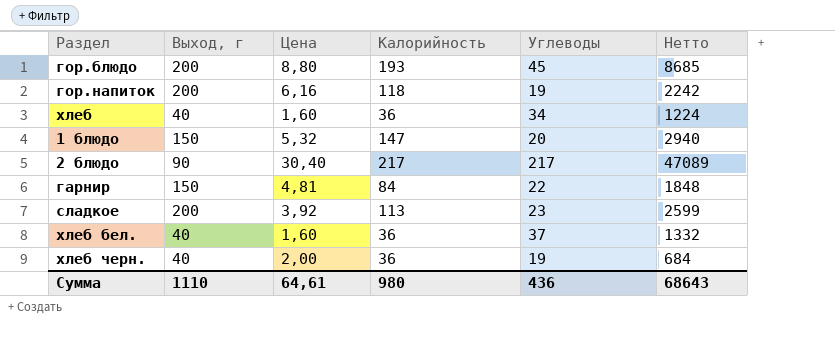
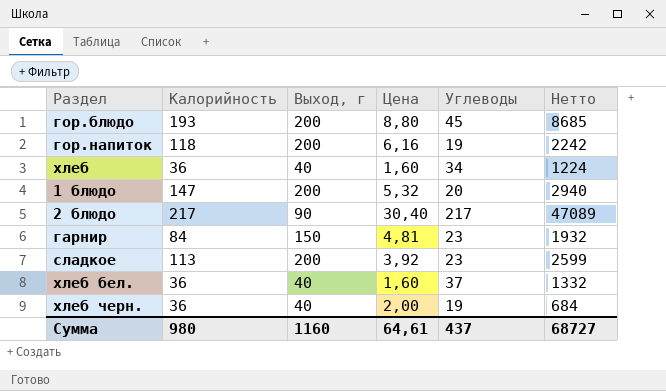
column Калорийность | position: 4 -> 2
1 блюдо | Выход, г: 150 -> 200
гарнир | Углеводы: 22 -> 23
гарнир | Нетто: 1848 -> 1932
Сумма | Выход, г: 1110 -> 1160
Сумма | Углеводы: 436 -> 437
Сумма | Нетто: 68643 -> 68727

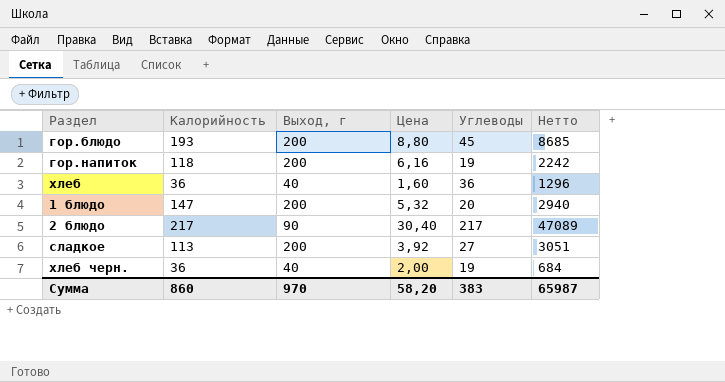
row гарнир: 84 | 150 | 4,81 | 23 | 1932 -> none
row хлеб бел.: 36 | 40 | 1,60 | 37 | 1332 -> none
хлеб | Углеводы: 34 -> 36
хлеб | Нетто: 1224 -> 1296
сладкое | Углеводы: 23 -> 27
сладкое | Нетто: 2599 -> 3051
Сумма | Калорийность: 980 -> 860
Сумма | Выход, г: 1160 -> 970
Сумма | Цена: 64,61 -> 58,20
Сумма | Углеводы: 437 -> 383
Сумма | Нетто: 68727 -> 65987

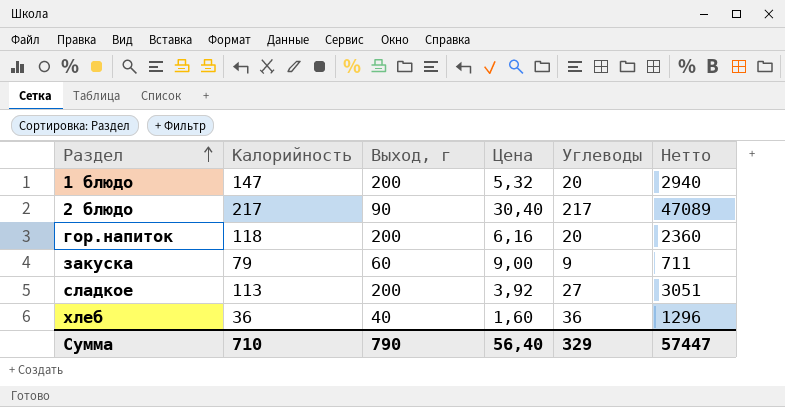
row order: none -> Раздел ascending
row гор.блюдо: 193 | 200 | 8,80 | 45 | 8685 -> none
row хлеб черн.: 36 | 40 | 2,00 | 19 | 684 -> none
гор.напиток | Углеводы: 19 -> 20
гор.напиток | Нетто: 2242 -> 2360
row закуска: none -> 79 | 60 | 9,00 | 9 | 711
Сумма | Калорийность: 860 -> 710
Сумма | Выход, г: 970 -> 790
Сумма | Цена: 58,20 -> 56,40
Сумма | Углеводы: 383 -> 329
Сумма | Нетто: 65987 -> 57447

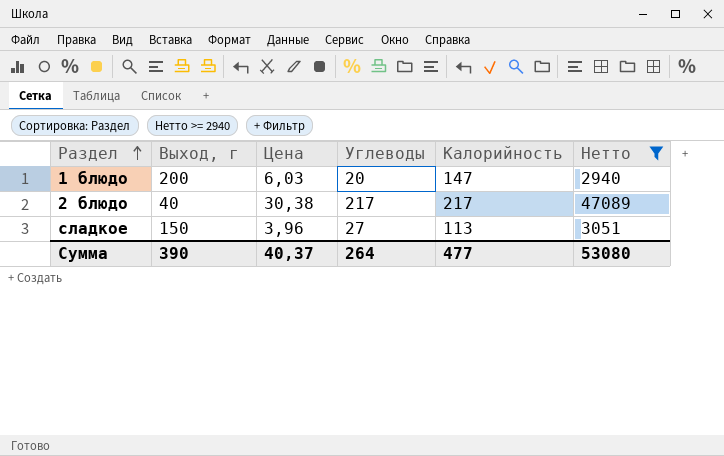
filter: none -> Нетто >= 2940
column Калорийность | position: 2 -> 5
1 блюдо | Цена: 5,32 -> 6,03
2 блюдо | Выход, г: 90 -> 40
2 блюдо | Цена: 30,40 -> 30,38
сладкое | Выход, г: 200 -> 150
сладкое | Цена: 3,92 -> 3,96
Сумма | Выход, г: 790 -> 390
Сумма | Цена: 56,40 -> 40,37
Сумма | Углеводы: 329 -> 264
Сумма | Калорийность: 710 -> 477
Сумма | Нетто: 57447 -> 53080

